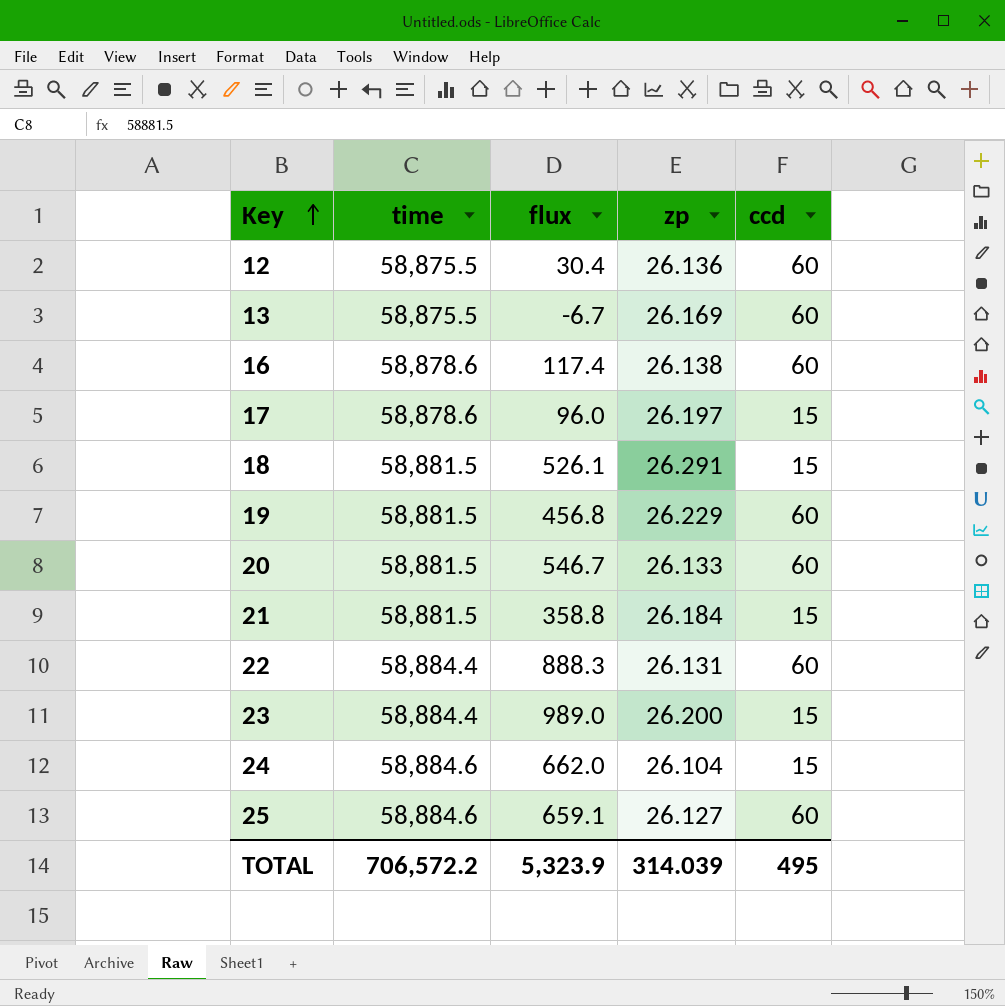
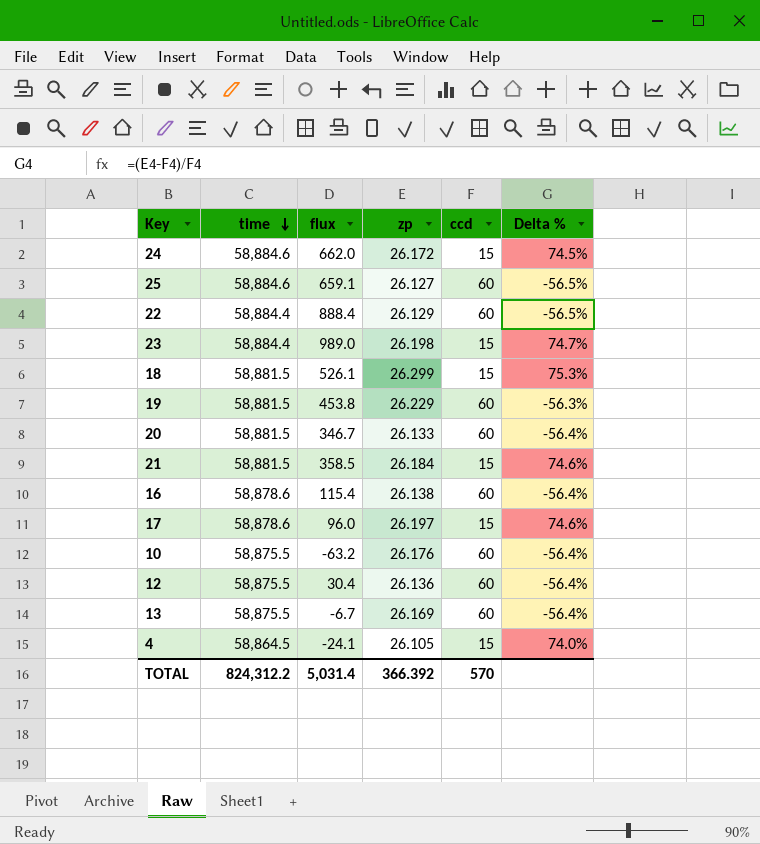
row order: Key ascending -> time descending
column Delta % | formula: none -> ([zp] - [ccd]) / [ccd]
24 | zp: 26.104 -> 26.172
22 | flux: 888.3 -> 888.4
22 | zp: 26.131 -> 26.129
23 | zp: 26.200 -> 26.198
18 | zp: 26.291 -> 26.299
19 | flux: 456.8 -> 453.8
20 | flux: 546.7 -> 346.7
21 | flux: 358.8 -> 358.5
16 | flux: 117.4 -> 115.4
row 10: none -> 58,875.5 | -63.2 | 26.176 | 60 | -56.4%
row 4: none -> 58,864.5 | -24.1 | 26.105 | 15 | 74.0%
TOTAL | time: 706,572.2 -> 824,312.2
TOTAL | flux: 5,323.9 -> 5,031.4
TOTAL | zp: 314.039 -> 366.392
TOTAL | ccd: 495 -> 570

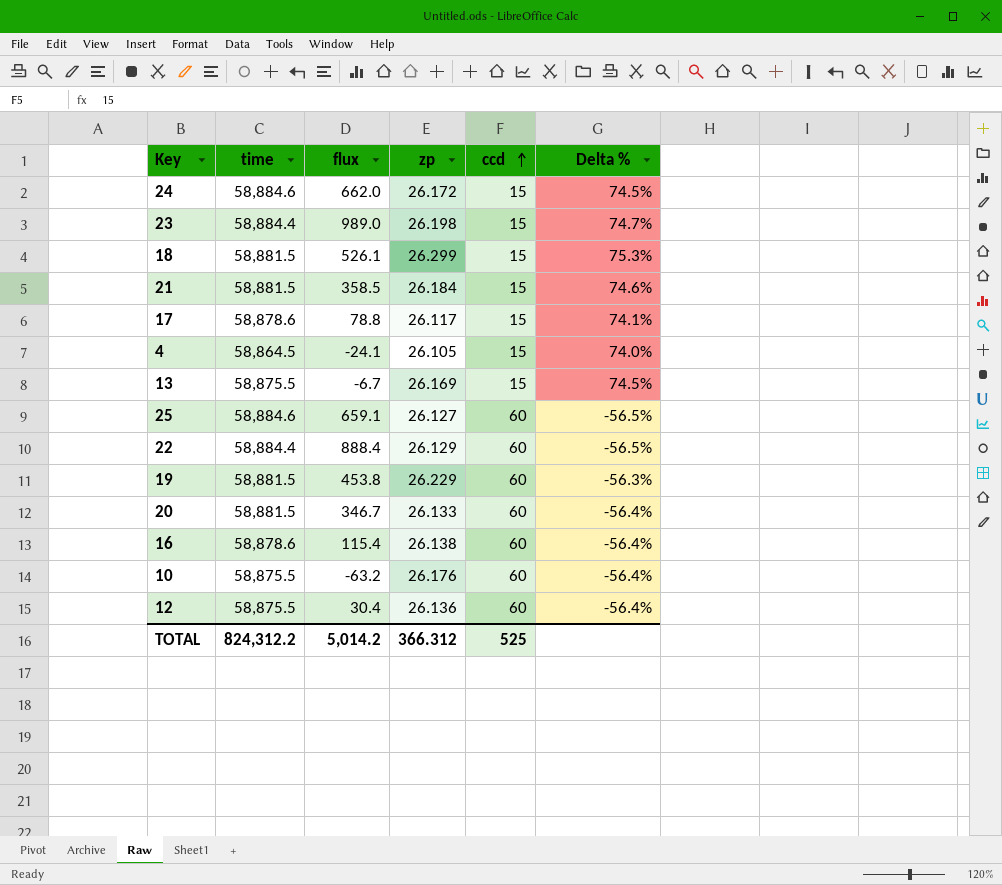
row order: time descending -> ccd ascending
17 | flux: 96.0 -> 78.8
17 | zp: 26.197 -> 26.117
17 | Delta %: 74.6% -> 74.1%
13 | ccd: 60 -> 15
13 | Delta %: -56.4% -> 74.5%
TOTAL | flux: 5,031.4 -> 5,014.2
TOTAL | zp: 366.392 -> 366.312
TOTAL | ccd: 570 -> 525

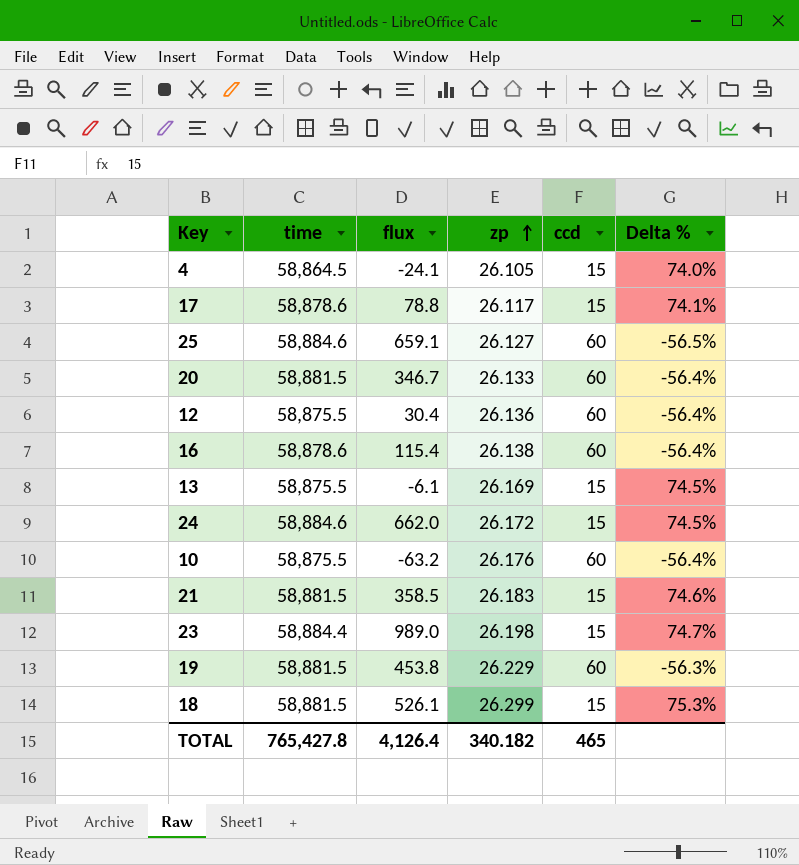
row order: ccd ascending -> zp ascending
row 22: 58,884.4 | 888.4 | 26.129 | 60 | -56.5% -> none
13 | flux: -6.7 -> -6.1
21 | zp: 26.184 -> 26.183
TOTAL | time: 824,312.2 -> 765,427.8
TOTAL | flux: 5,014.2 -> 4,126.4
TOTAL | zp: 366.312 -> 340.182
TOTAL | ccd: 525 -> 465

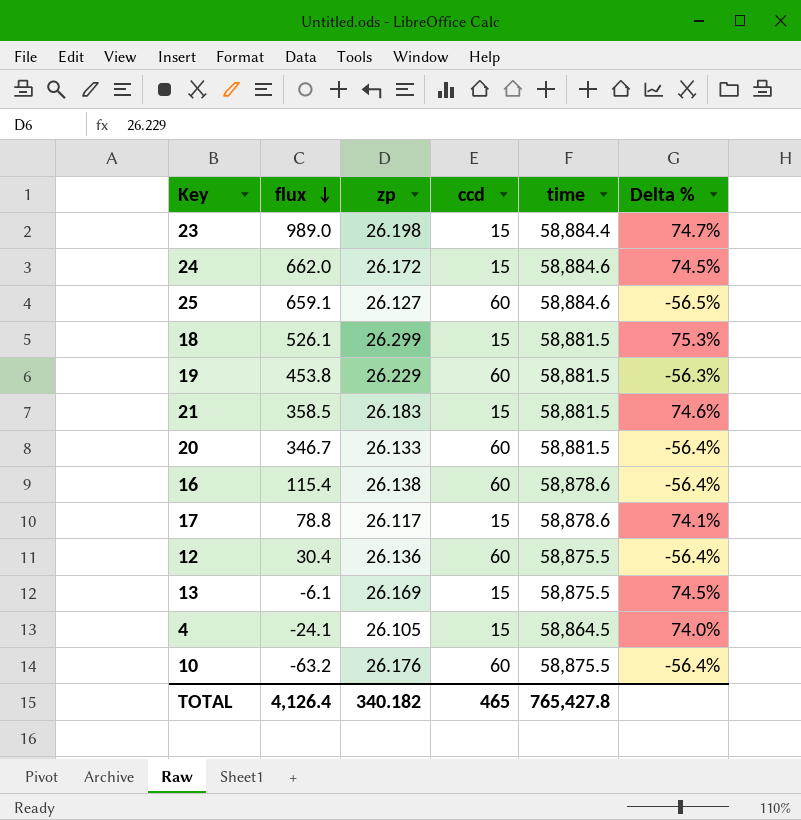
row order: zp ascending -> flux descending
column time | position: 2 -> 5

